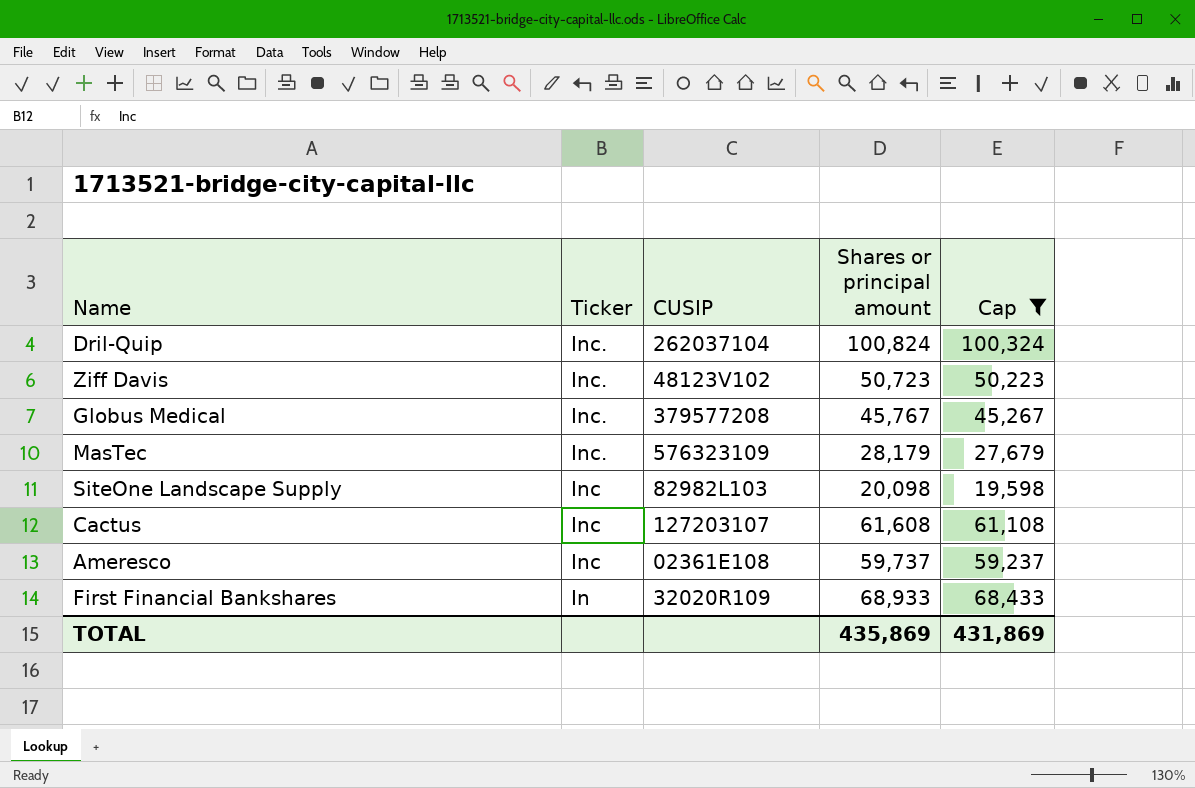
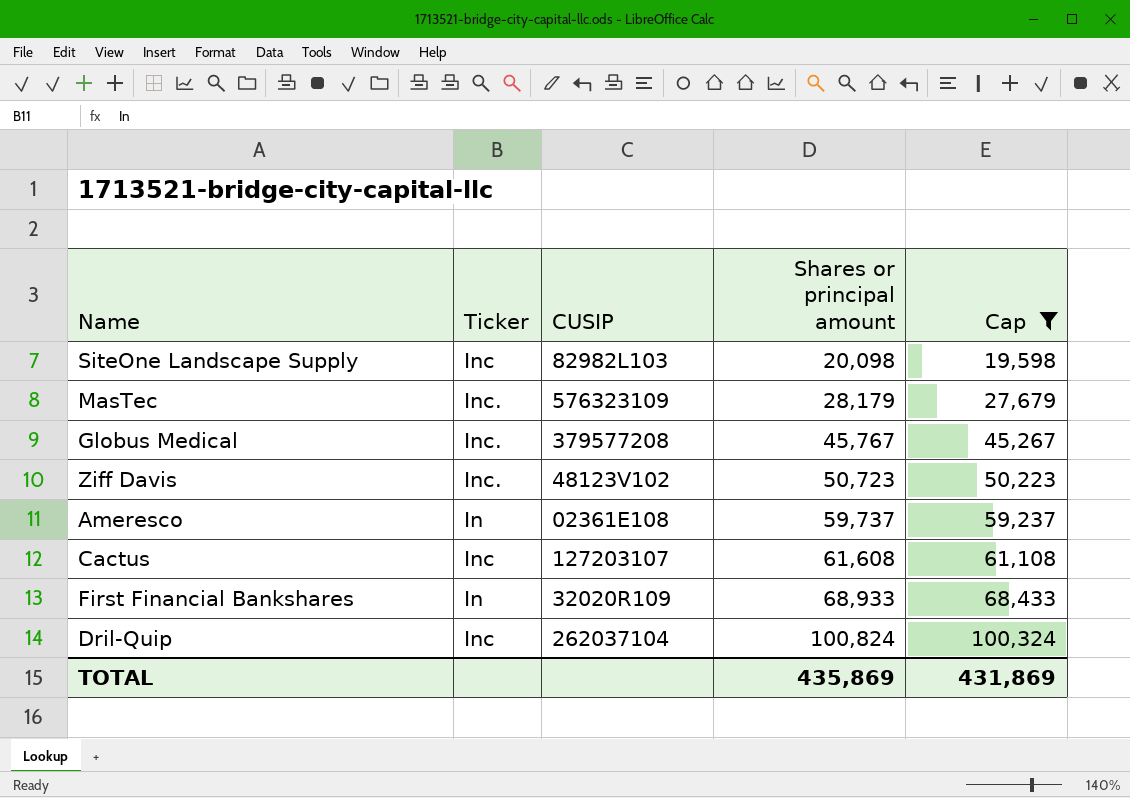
row order: Ticker descending -> Shares or principal amount ascending
Ameresco | Ticker: Inc -> In
Dril-Quip | Ticker: Inc. -> Inc

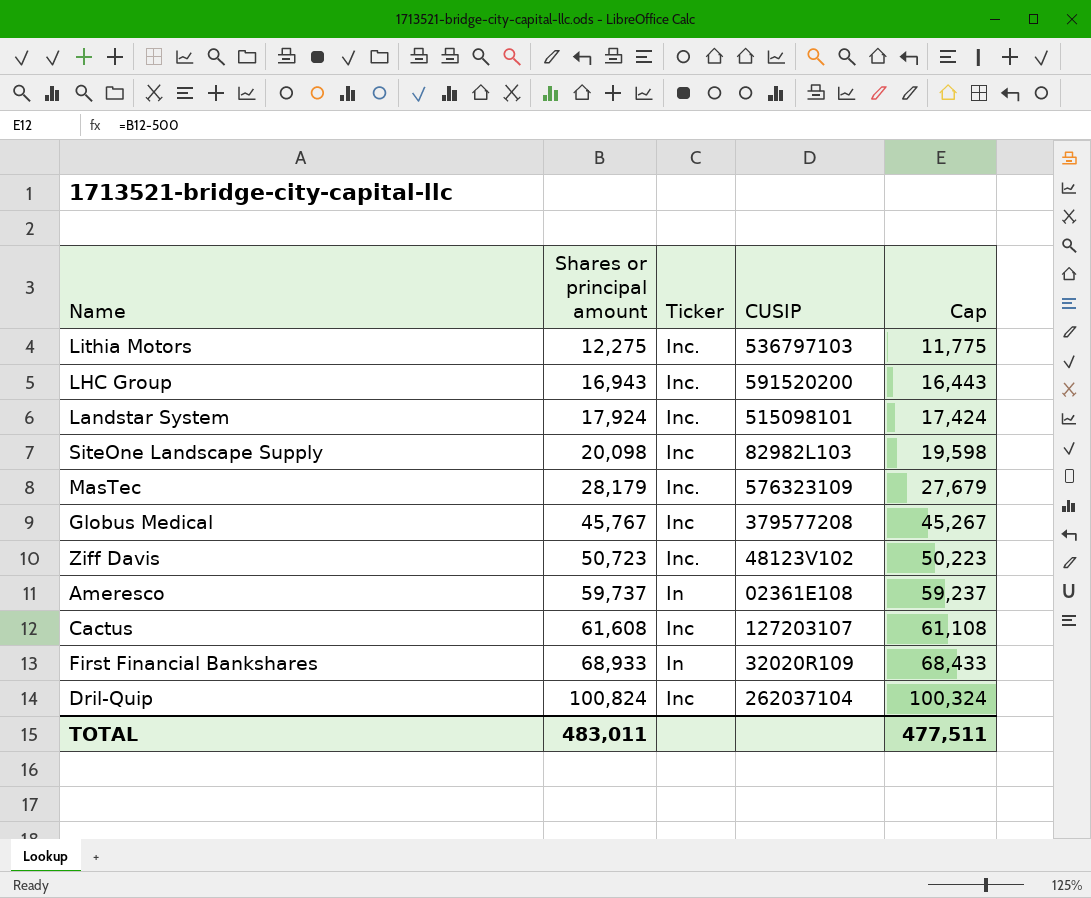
filter: Cap >= 19,598 -> none
column Shares or principal amount | position: 4 -> 2
Globus Medical | Ticker: Inc. -> Inc
TOTAL | Shares or principal amount: 435,869 -> 483,011
TOTAL | Cap: 431,869 -> 477,511

